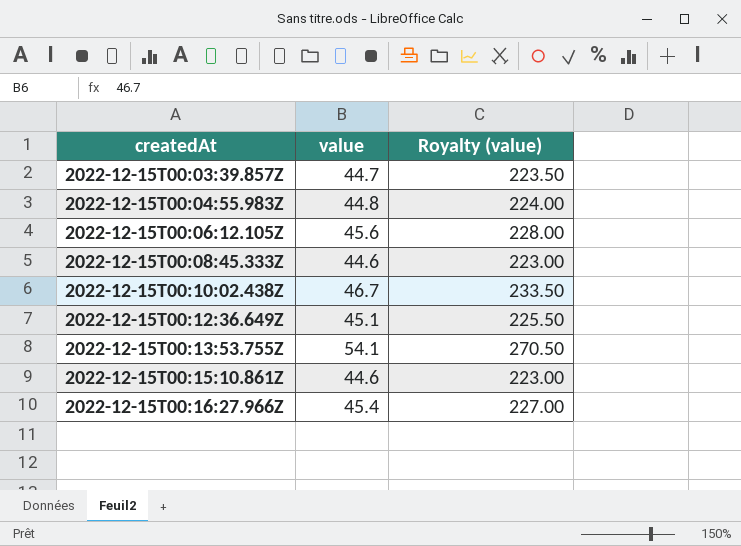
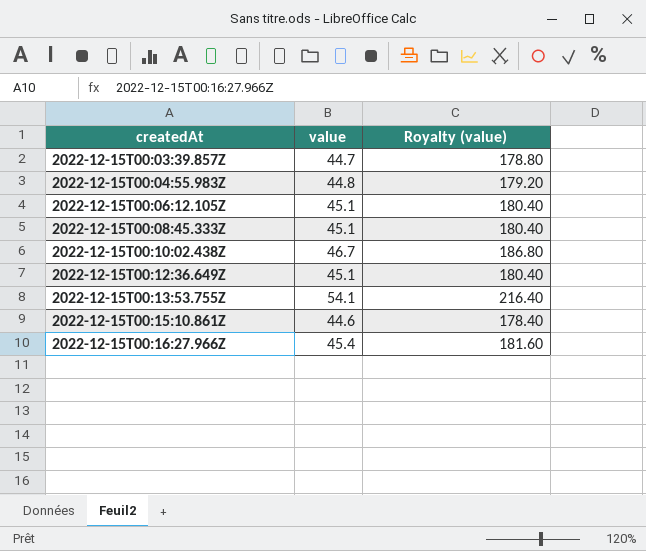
column Royalty (value) | formula: [value] * 5 -> [value] * 4
2022-12-15T00:06:12.105Z | value: 45.6 -> 45.1
2022-12-15T00:08:45.333Z | value: 44.6 -> 45.1

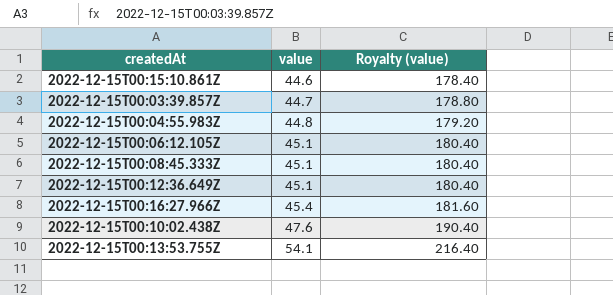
row order: createdAt ascending -> value ascending
2022-12-15T00:10:02.438Z | value: 46.7 -> 47.6
2022-12-15T00:10:02.438Z | Royalty (value): 186.80 -> 190.40

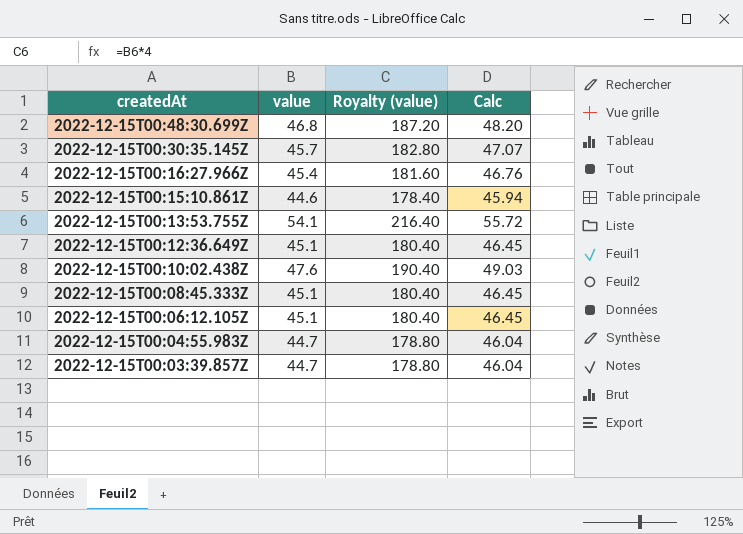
row order: value ascending -> createdAt descending
column Calc | formula: none -> [value] * 1.03
row 2022-12-15T00:48:30.699Z: none -> 46.8 | 187.20 | 48.20
row 2022-12-15T00:30:35.145Z: none -> 45.7 | 182.80 | 47.07
2022-12-15T00:04:55.983Z | value: 44.8 -> 44.7
2022-12-15T00:04:55.983Z | Royalty (value): 179.20 -> 178.80

